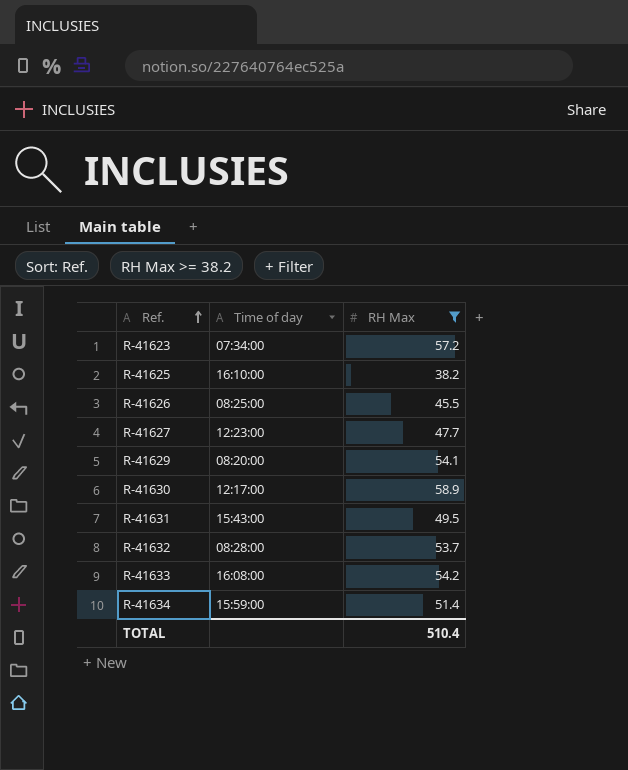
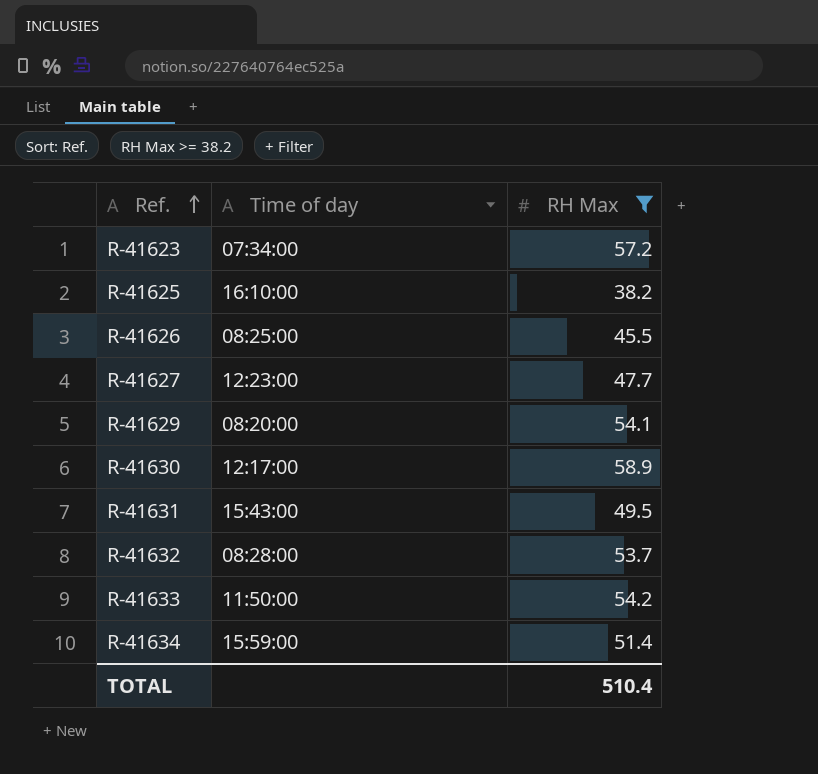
R-41633 | Time of day: 16:08:00 -> 11:50:00

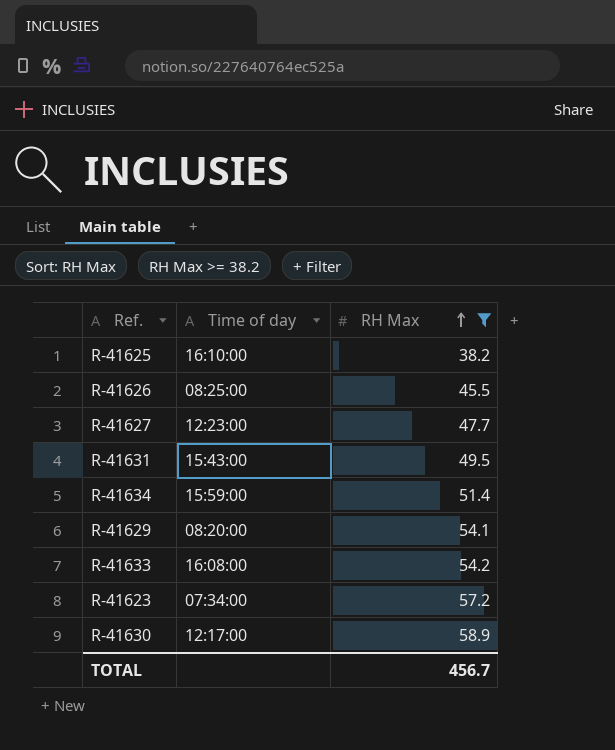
row order: Ref. ascending -> RH Max ascending
row R-41632: 08:28:00 | 53.7 -> none
R-41633 | Time of day: 11:50:00 -> 16:08:00
TOTAL | RH Max: 510.4 -> 456.7

